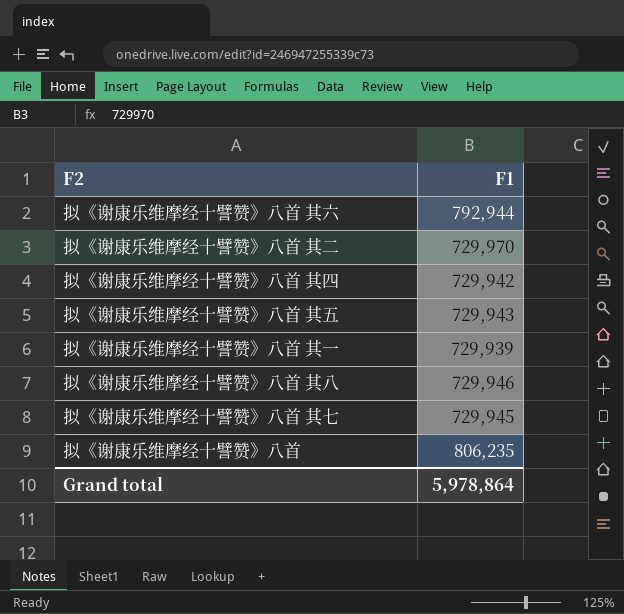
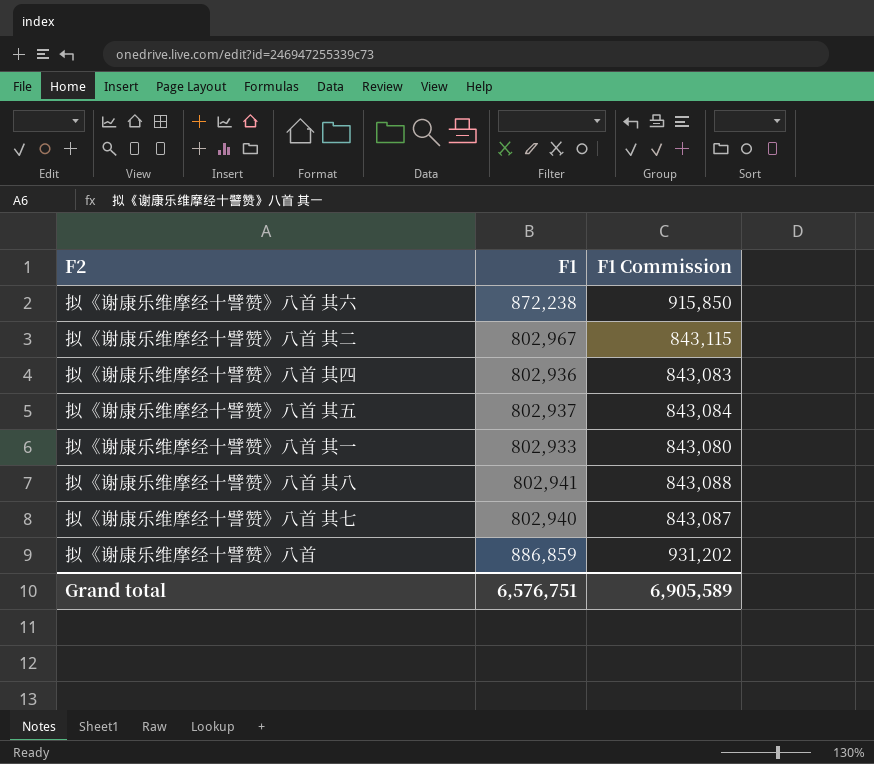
column F1 Commission | formula: none -> [F1] * 1.05
拟《谢康乐维摩经十譬赞》八首 其六 | F1: 792,944 -> 872,238
拟《谢康乐维摩经十譬赞》八首 其二 | F1: 729,970 -> 802,967
拟《谢康乐维摩经十譬赞》八首 其四 | F1: 729,942 -> 802,936
拟《谢康乐维摩经十譬赞》八首 其五 | F1: 729,943 -> 802,937
拟《谢康乐维摩经十譬赞》八首 其一 | F1: 729,939 -> 802,933
拟《谢康乐维摩经十譬赞》八首 其八 | F1: 729,946 -> 802,941
拟《谢康乐维摩经十譬赞》八首 其七 | F1: 729,945 -> 802,940
拟《谢康乐维摩经十譬赞》八首 | F1: 806,235 -> 886,859
Grand total | F1: 5,978,864 -> 6,576,751

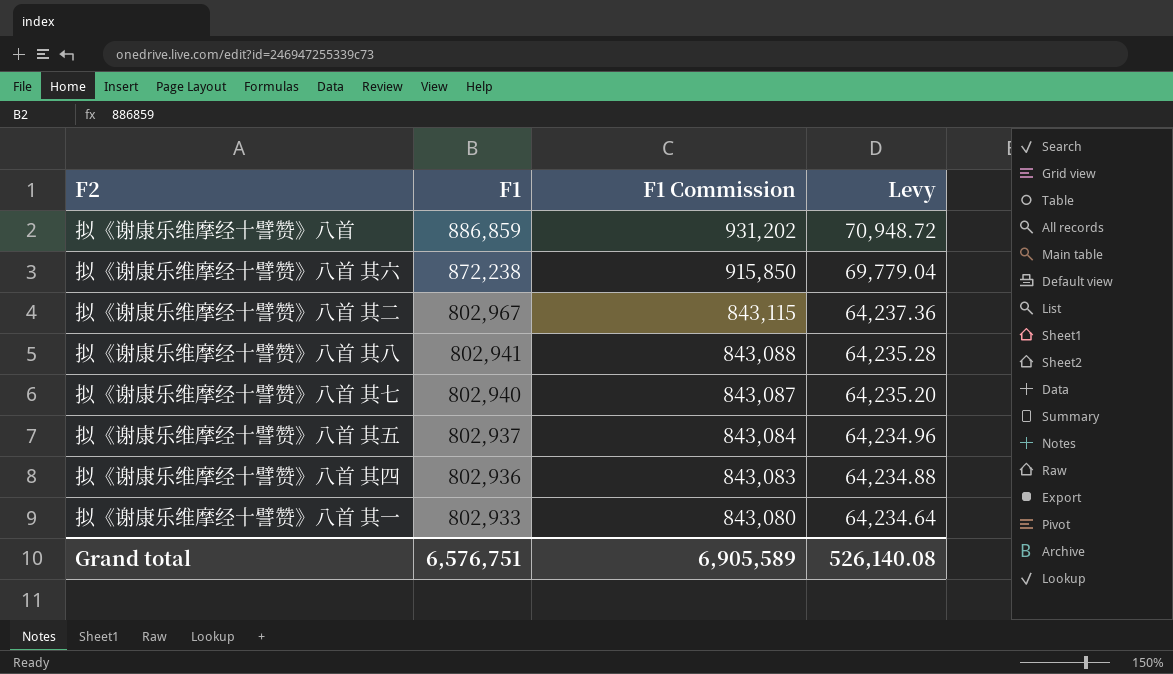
row order: none -> F1 descending
column Levy | formula: none -> [F1] * 0.08

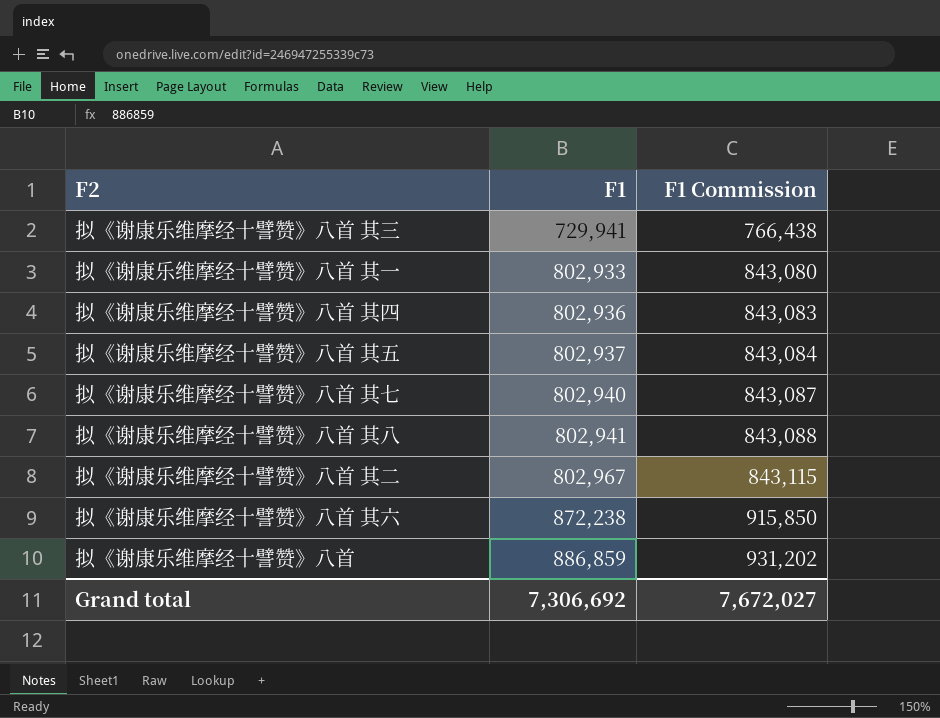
row order: F1 descending -> F1 ascending
column Levy | formula: [F1] * 0.08 -> none
row 拟《谢康乐维摩经十譬赞》八首 其三: none -> 729,941 | 766,438
Grand total | F1: 6,576,751 -> 7,306,692
Grand total | F1 Commission: 6,905,589 -> 7,672,027

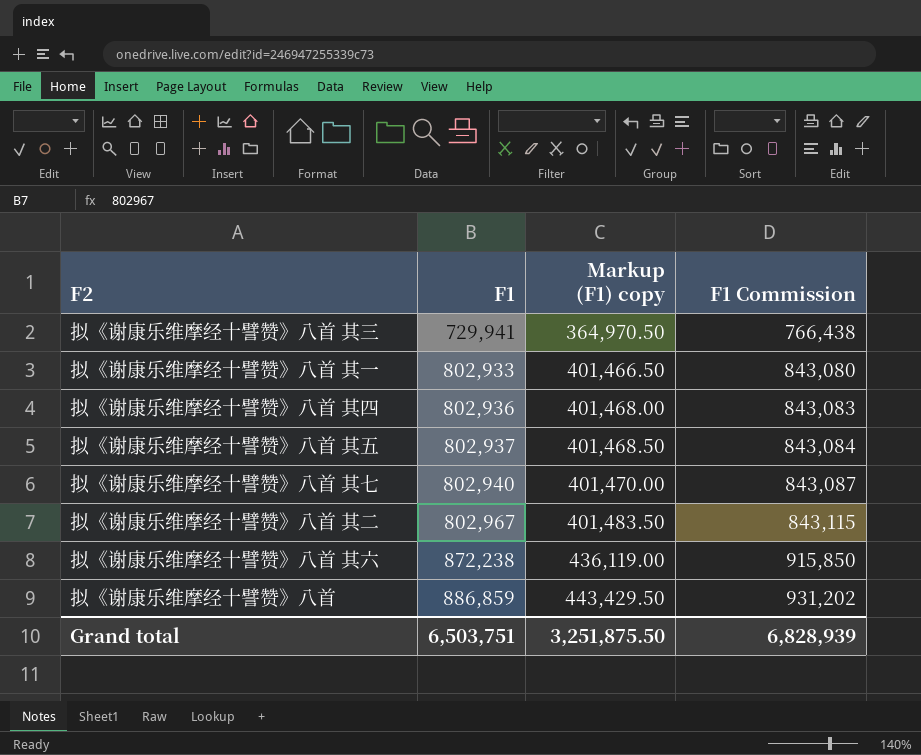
column Markup (F1) copy | formula: none -> [F1] * 0.5
row 拟《谢康乐维摩经十譬赞》八首 其八: 802,941 | 843,088 -> none
Grand total | F1: 7,306,692 -> 6,503,751
Grand total | F1 Commission: 7,672,027 -> 6,828,939

